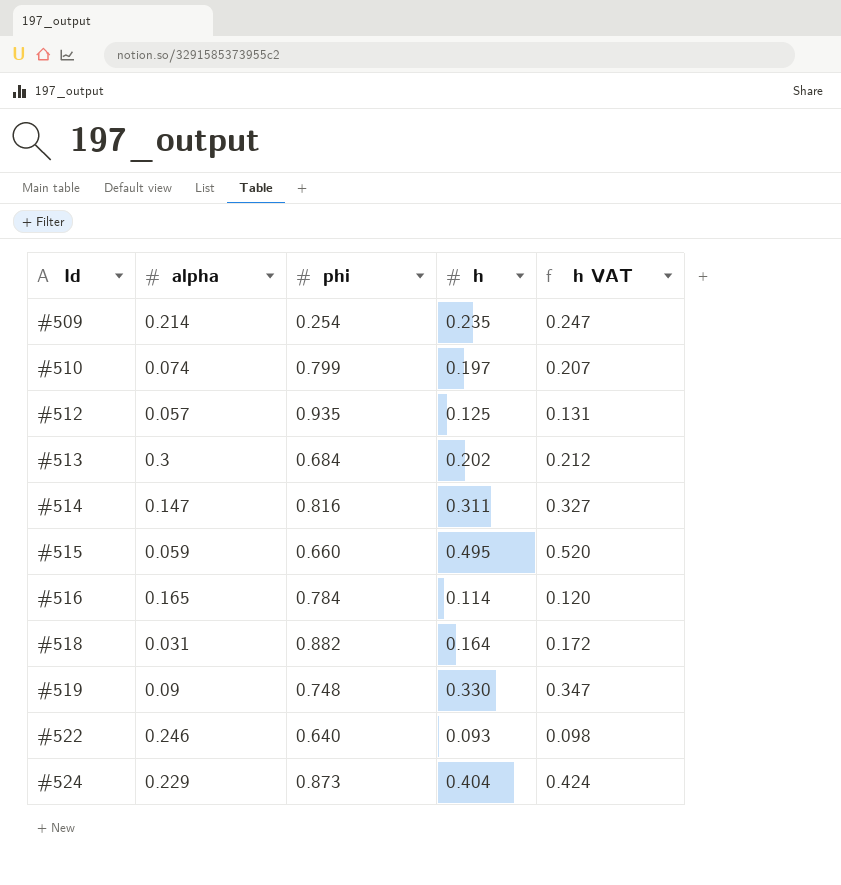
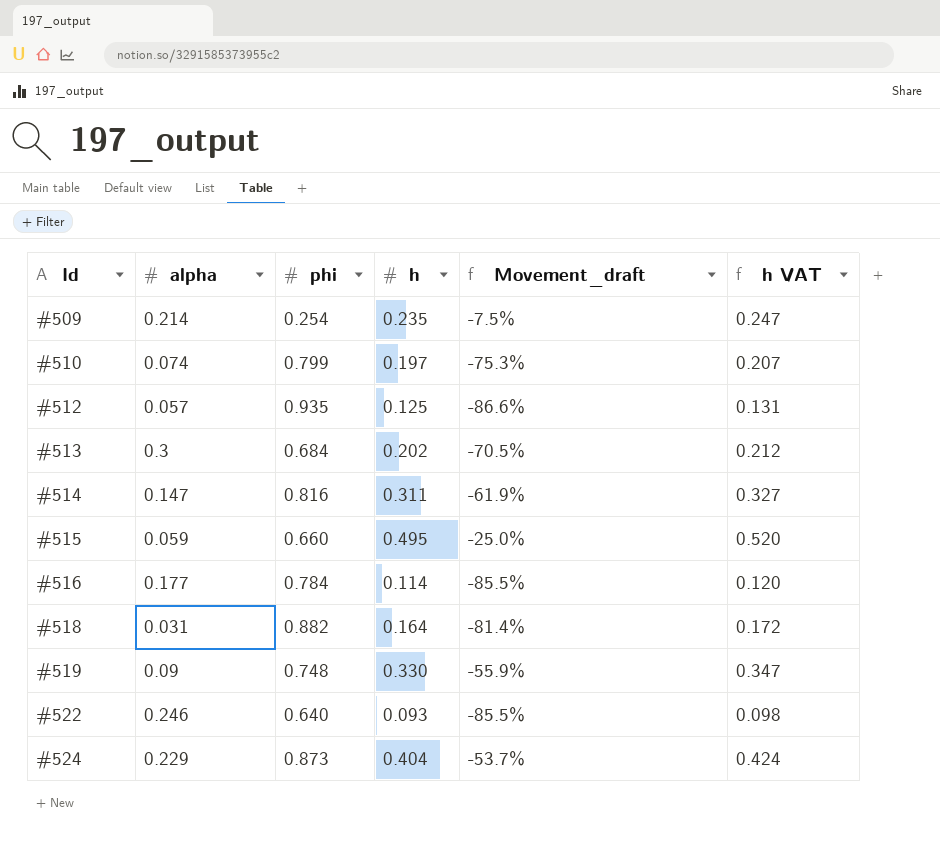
column Movement_draft | formula: none -> ([h] - [phi]) / [phi]
#516 | alpha: 0.165 -> 0.177

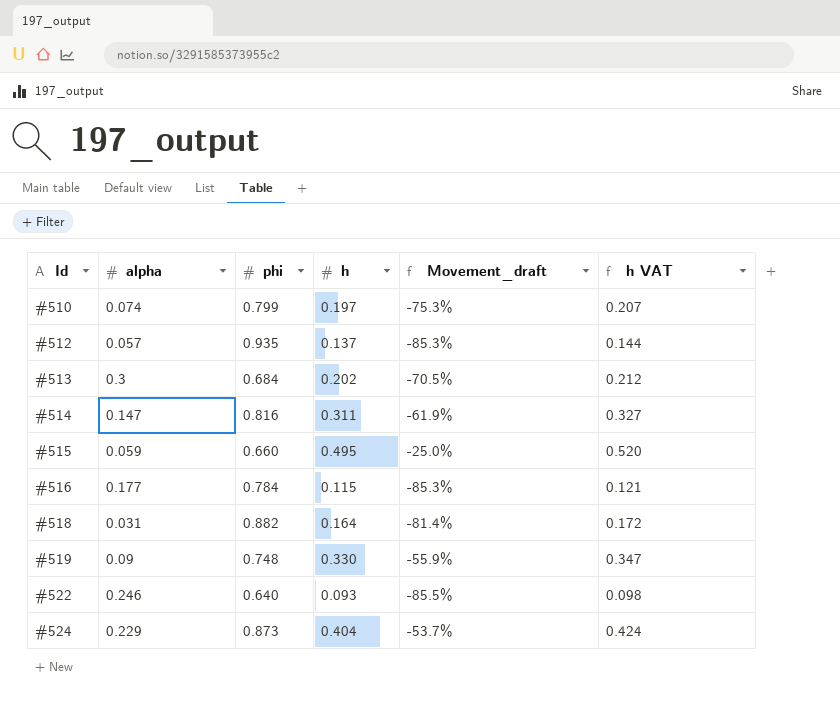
row #509: 0.214 | 0.254 | 0.235 | -7.5% | 0.247 -> none
#512 | h: 0.125 -> 0.137
#512 | Movement_draft: -86.6% -> -85.3%
#512 | h VAT: 0.131 -> 0.144
#516 | h: 0.114 -> 0.115
#516 | Movement_draft: -85.5% -> -85.3%
#516 | h VAT: 0.120 -> 0.121

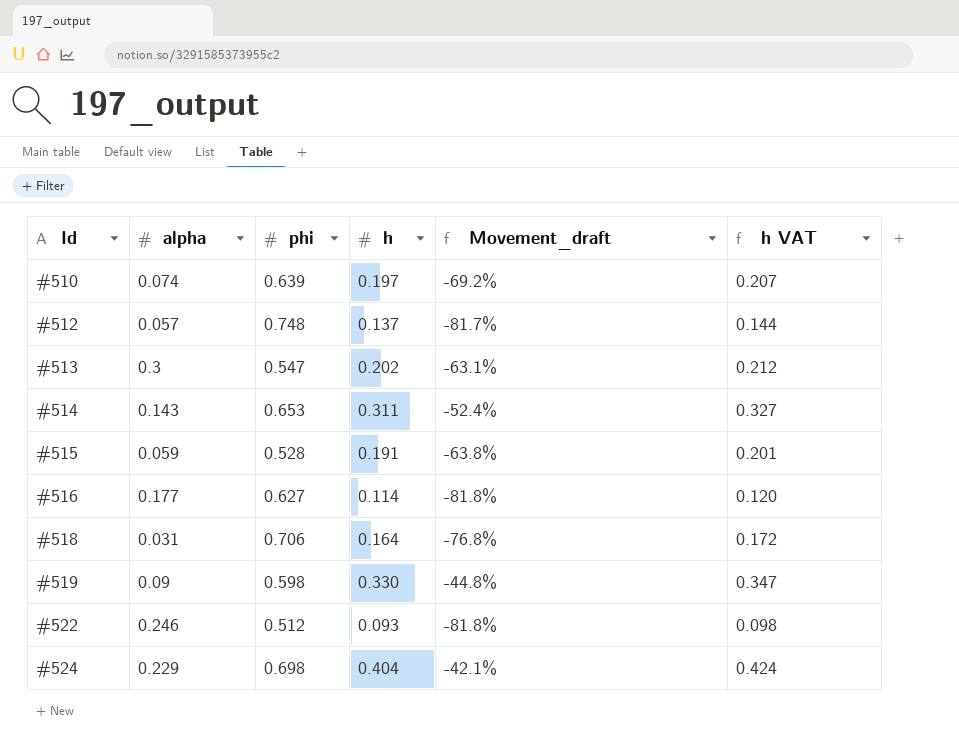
#510 | phi: 0.799 -> 0.639
#510 | Movement_draft: -75.3% -> -69.2%
#512 | phi: 0.935 -> 0.748
#512 | Movement_draft: -85.3% -> -81.7%
#513 | phi: 0.684 -> 0.547
#513 | Movement_draft: -70.5% -> -63.1%
#514 | alpha: 0.147 -> 0.143
#514 | phi: 0.816 -> 0.653
#514 | Movement_draft: -61.9% -> -52.4%
#515 | phi: 0.660 -> 0.528
#515 | h: 0.495 -> 0.191
#515 | Movement_draft: -25.0% -> -63.8%
#515 | h VAT: 0.520 -> 0.201
#516 | phi: 0.784 -> 0.627
#516 | h: 0.115 -> 0.114
#516 | Movement_draft: -85.3% -> -81.8%
#516 | h VAT: 0.121 -> 0.120
#518 | phi: 0.882 -> 0.706
#518 | Movement_draft: -81.4% -> -76.8%
#519 | phi: 0.748 -> 0.598
#519 | Movement_draft: -55.9% -> -44.8%
#522 | phi: 0.640 -> 0.512
#522 | Movement_draft: -85.5% -> -81.8%
#524 | phi: 0.873 -> 0.698
#524 | Movement_draft: -53.7% -> -42.1%

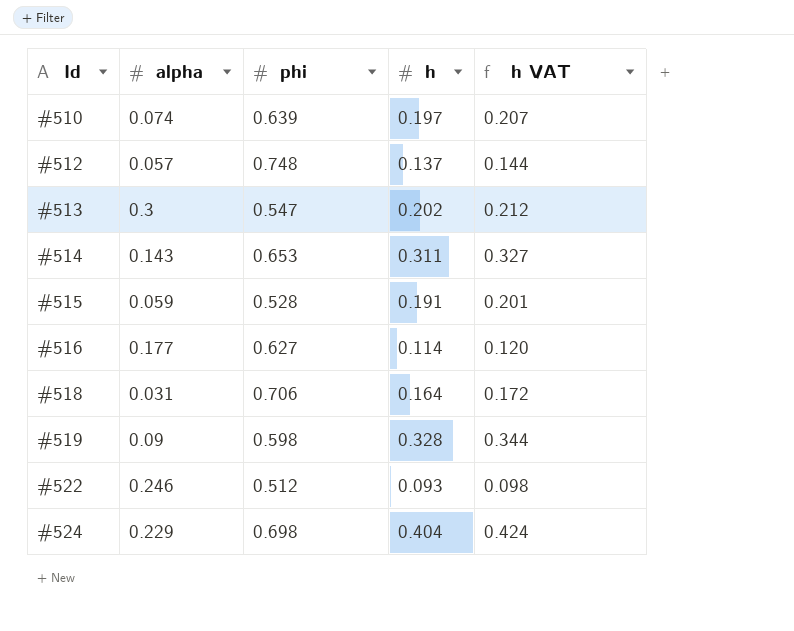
column Movement_draft | formula: ([h] - [phi]) / [phi] -> none
#519 | h: 0.330 -> 0.328
#519 | h VAT: 0.347 -> 0.344

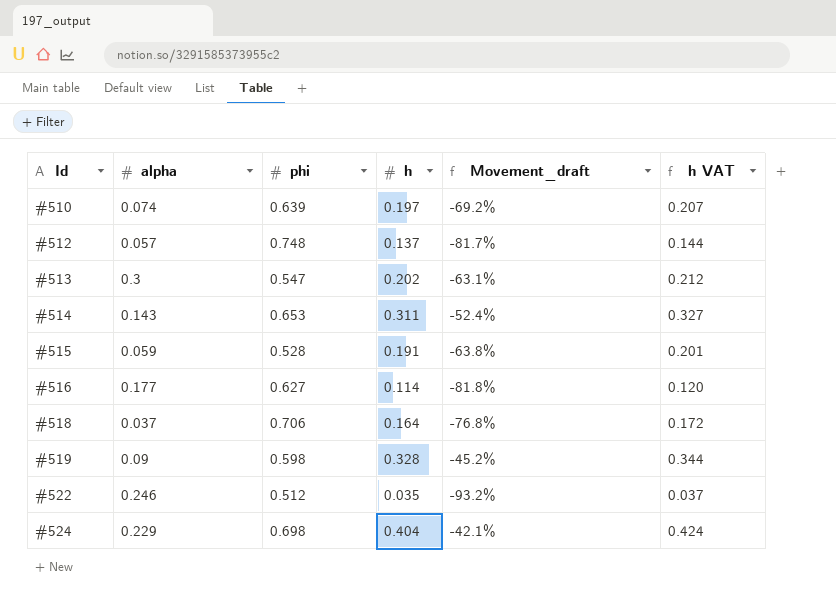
column Movement_draft | formula: none -> ([h] - [phi]) / [phi]
#518 | alpha: 0.031 -> 0.037
#522 | h: 0.093 -> 0.035
#522 | h VAT: 0.098 -> 0.037

